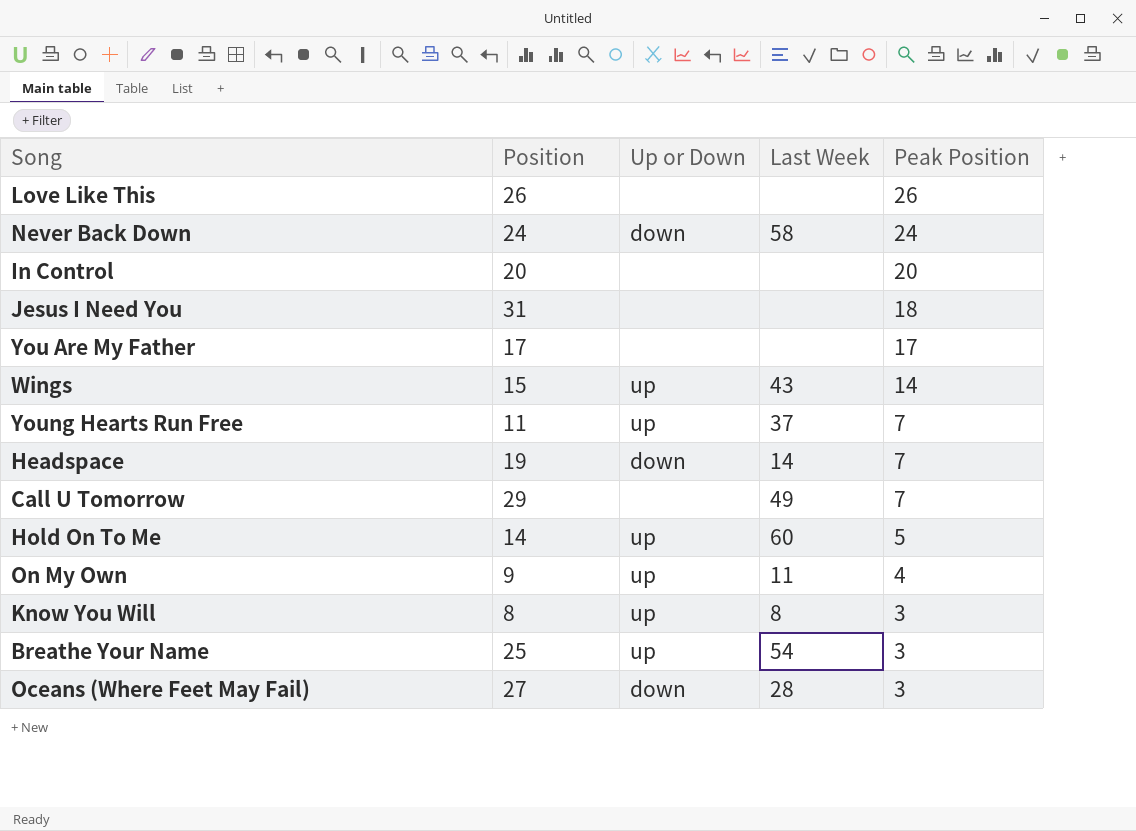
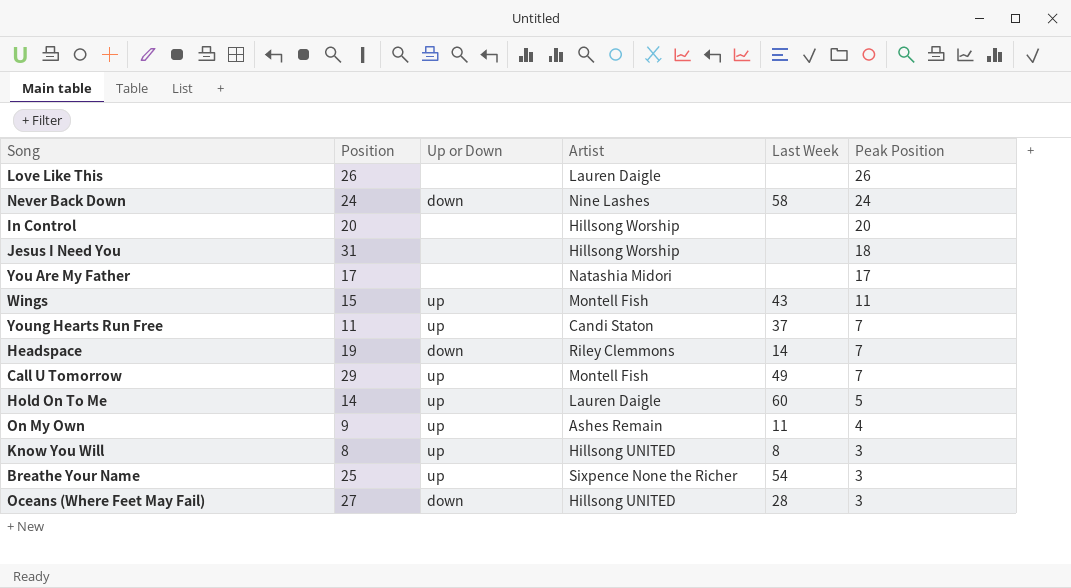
column Artist | position: none -> 4
Wings | Peak Position: 14 -> 11
Call U Tomorrow | Up or Down: none -> up

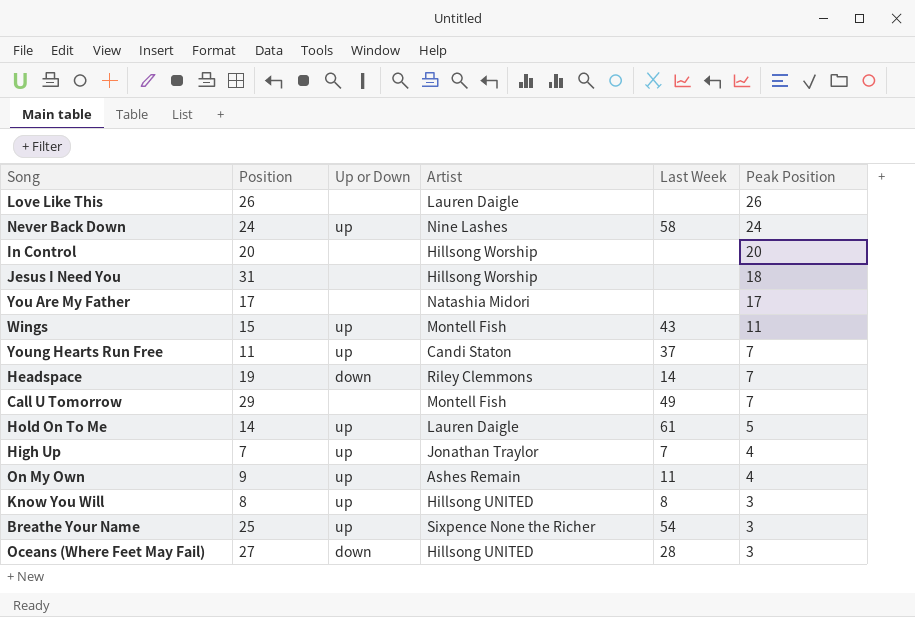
Never Back Down | Up or Down: down -> up
Call U Tomorrow | Up or Down: up -> none
Hold On To Me | Last Week: 60 -> 61
row High Up: none -> 7 | up | Jonathan Traylor | 7 | 4

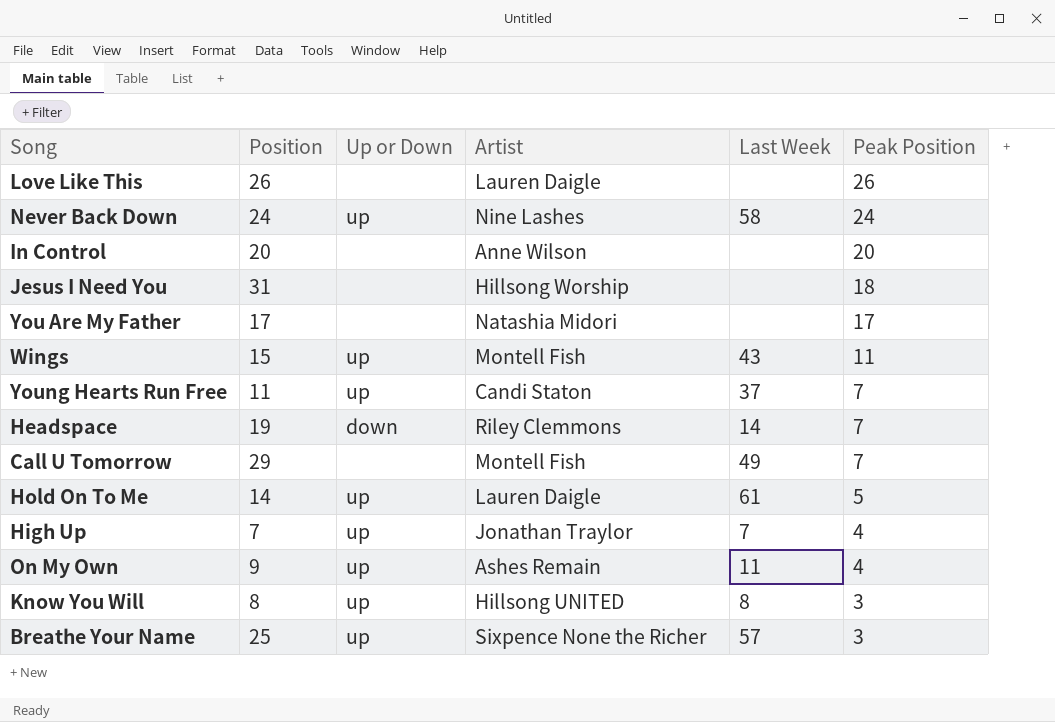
row Oceans (Where Feet May Fail): 27 | down | Hillsong UNITED | 28 | 3 -> none
In Control | Artist: Hillsong Worship -> Anne Wilson
Breathe Your Name | Last Week: 54 -> 57

